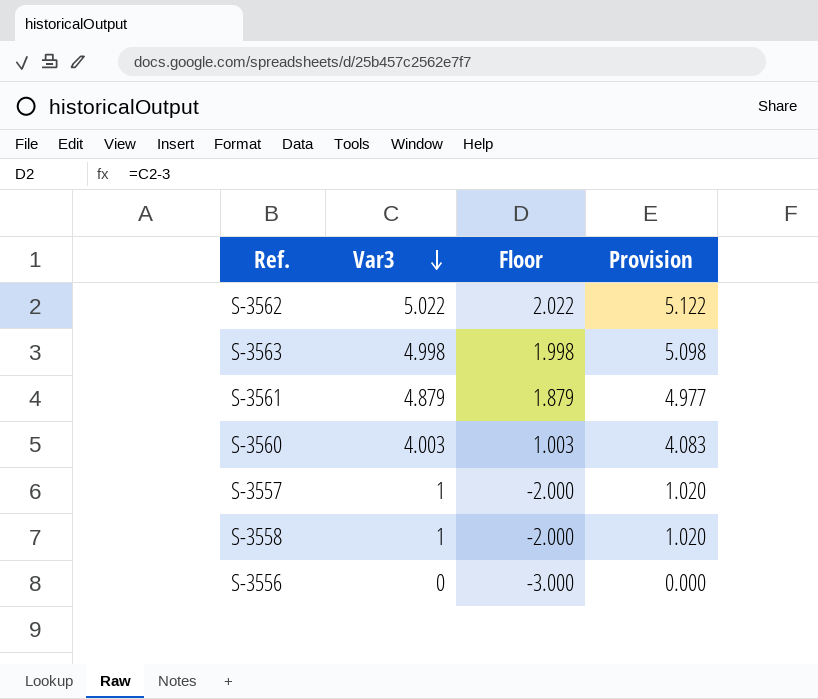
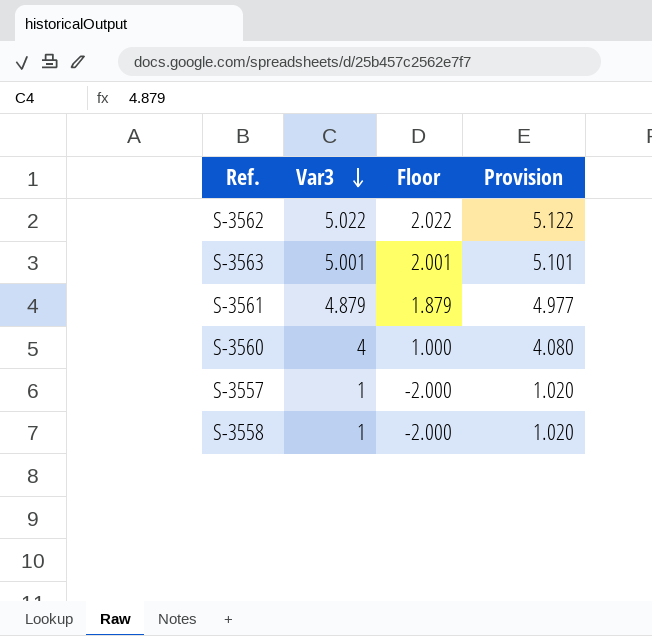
row S-3556: 0 | -3.000 | 0.000 -> none
S-3563 | Var3: 4.998 -> 5.001
S-3563 | Floor: 1.998 -> 2.001
S-3563 | Provision: 5.098 -> 5.101
S-3560 | Var3: 4.003 -> 4
S-3560 | Floor: 1.003 -> 1.000
S-3560 | Provision: 4.083 -> 4.080

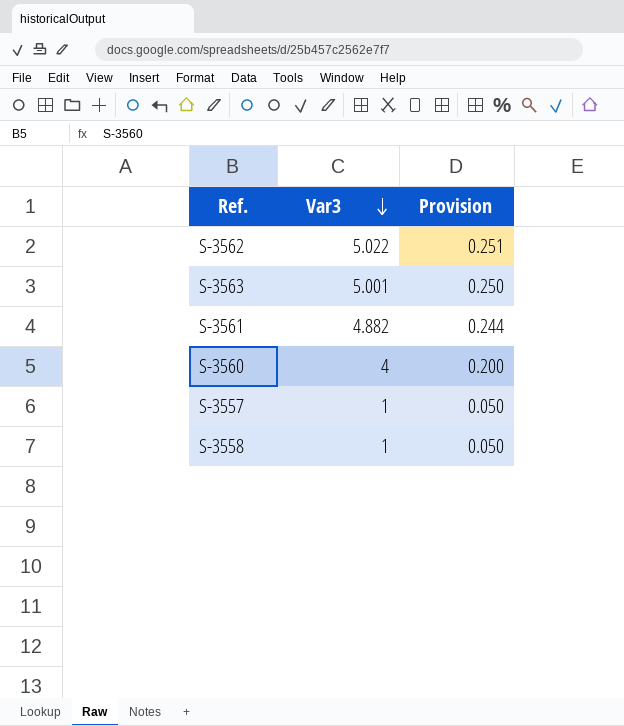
column Floor | formula: [Var3] - 3 -> none
column Provision | formula: [Var3] * 1.02 -> [Var3] * 0.05
S-3561 | Var3: 4.879 -> 4.882

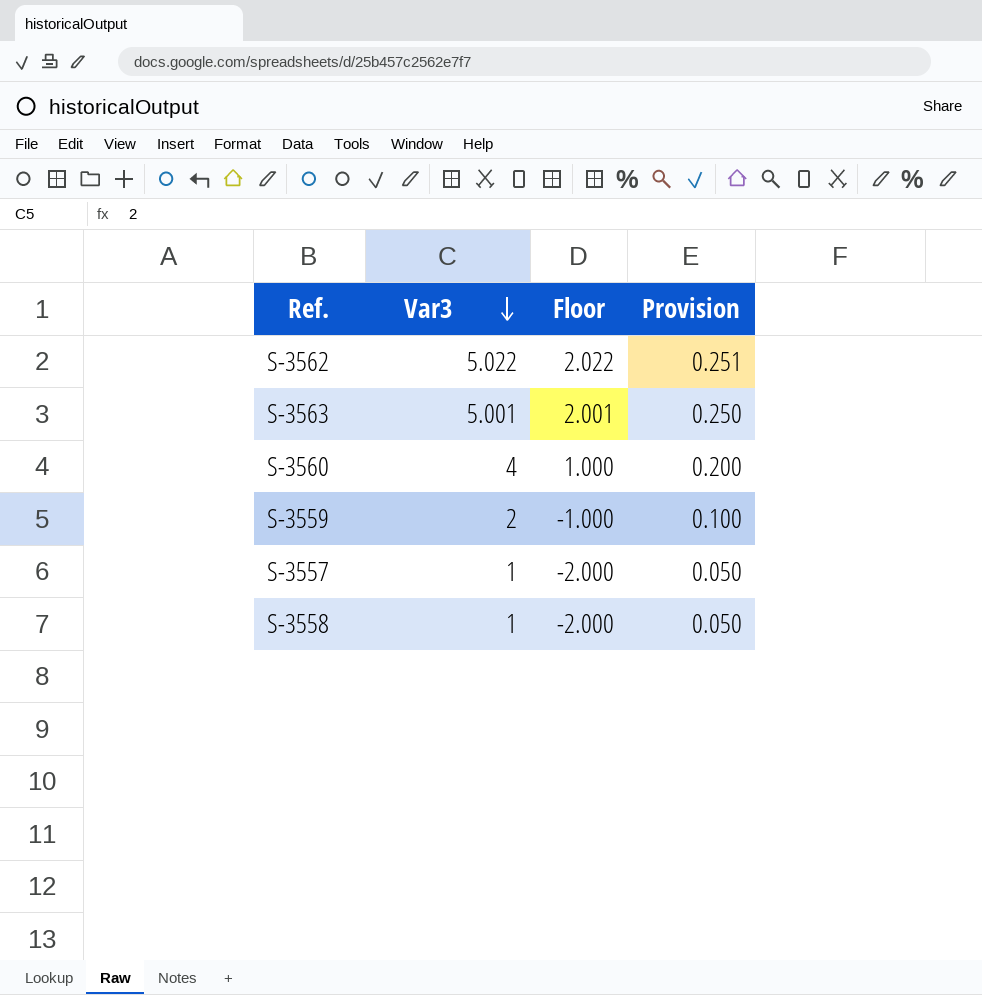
column Floor | formula: none -> [Var3] - 3
row S-3561: 4.882 | 0.244 -> none
row S-3559: none -> 2 | -1.000 | 0.100

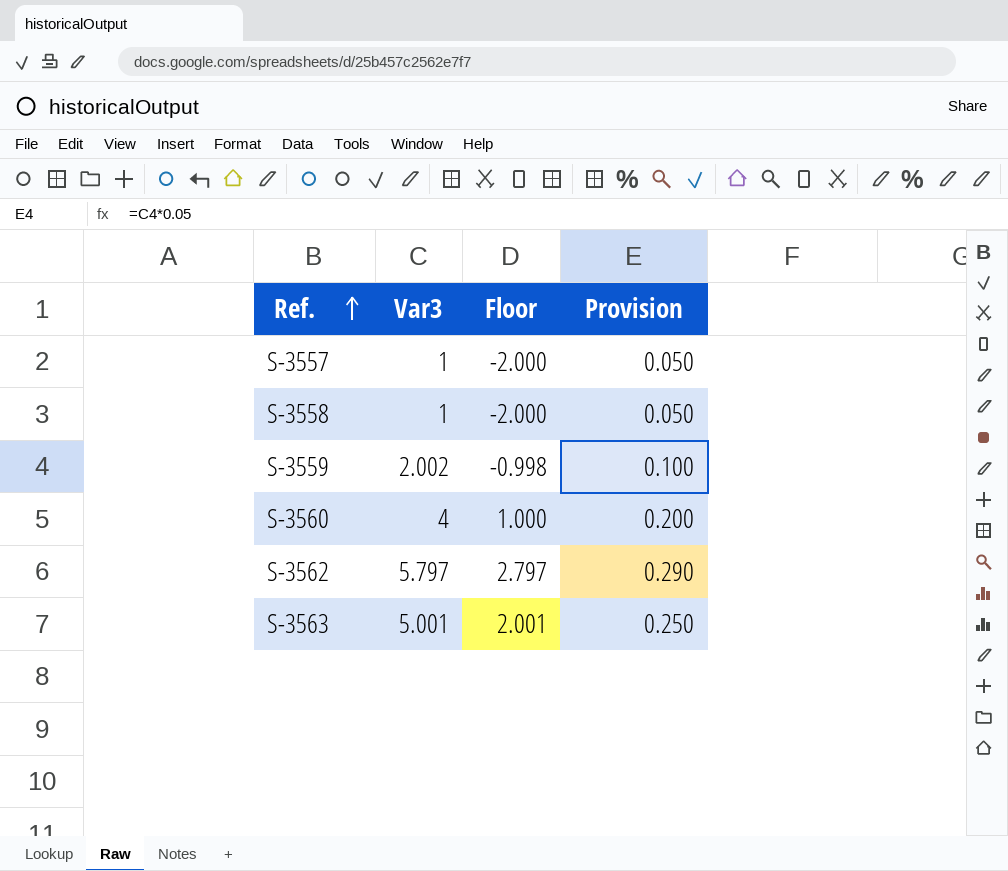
row order: Var3 descending -> Ref. ascending
S-3559 | Var3: 2 -> 2.002
S-3559 | Floor: -1.000 -> -0.998
S-3562 | Var3: 5.022 -> 5.797
S-3562 | Floor: 2.022 -> 2.797
S-3562 | Provision: 0.251 -> 0.290

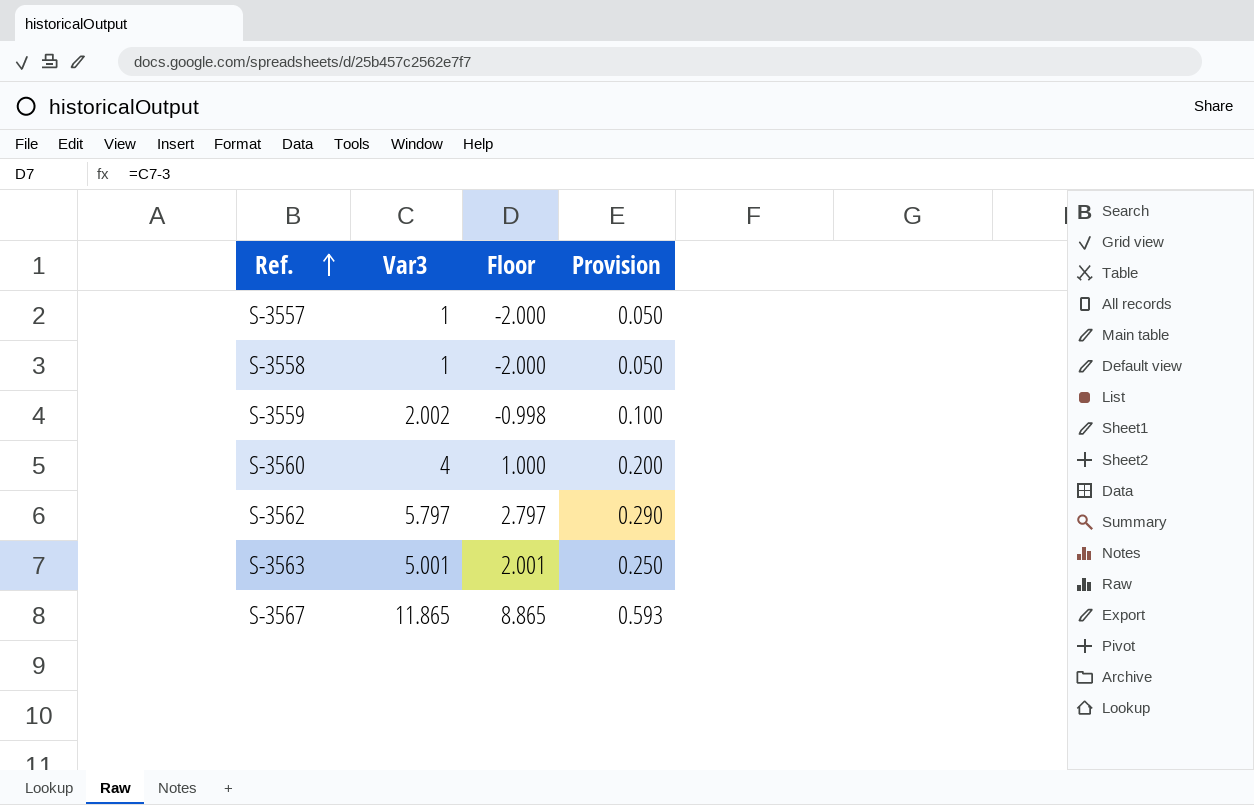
row S-3567: none -> 11.865 | 8.865 | 0.593

